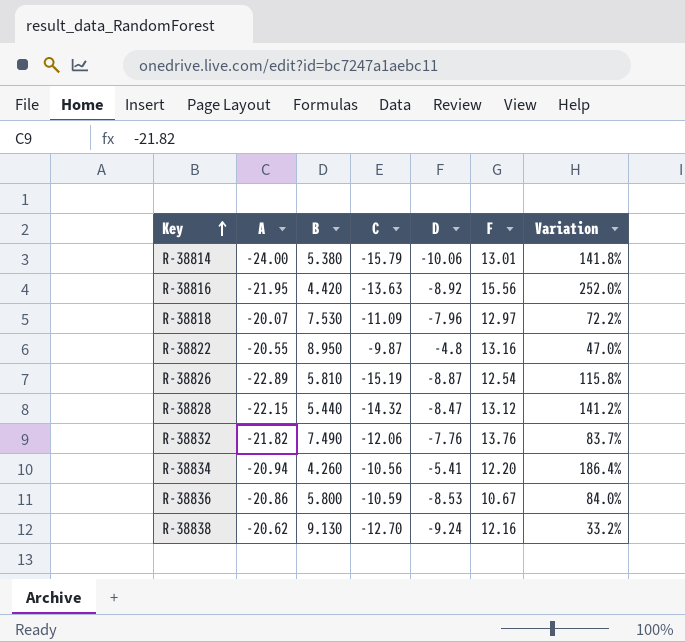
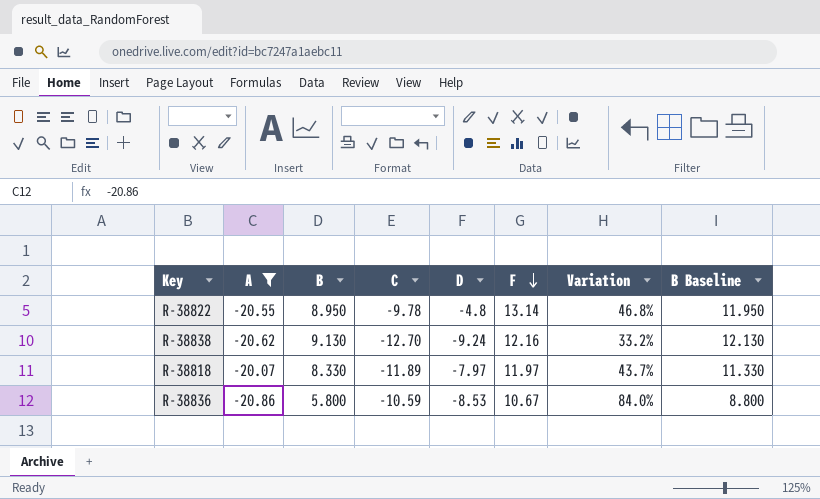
filter: none -> A >= -20.86
row order: Key ascending -> F descending
column B Baseline | formula: none -> [B] + 3
R-38822 | C: -9.87 -> -9.78
R-38822 | F: 13.16 -> 13.14
R-38822 | Variation: 47.0% -> 46.8%
R-38818 | B: 7.530 -> 8.330
R-38818 | C: -11.09 -> -11.89
R-38818 | D: -7.96 -> -7.97
R-38818 | F: 12.97 -> 11.97
R-38818 | Variation: 72.2% -> 43.7%

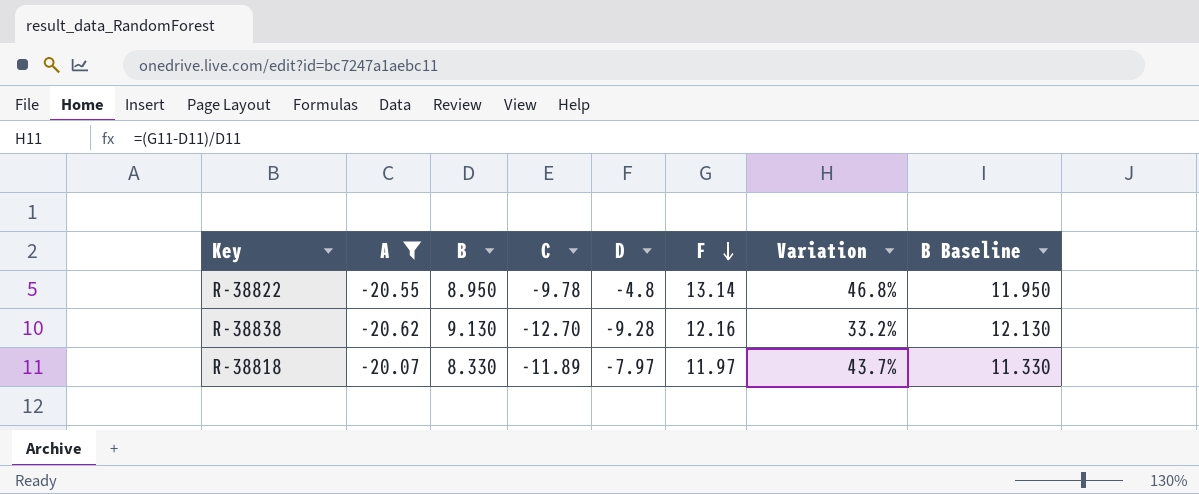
row R-38836: -20.86 | 5.800 | -10.59 | -8.53 | 10.67 | 84.0% | 8.800 -> none
R-38838 | D: -9.24 -> -9.28

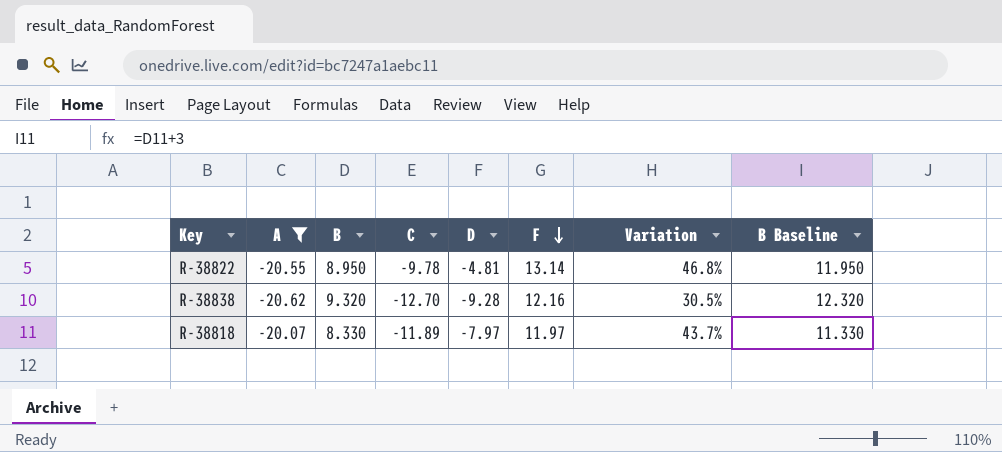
R-38822 | D: -4.8 -> -4.81
R-38838 | B: 9.130 -> 9.320
R-38838 | Variation: 33.2% -> 30.5%
R-38838 | B Baseline: 12.130 -> 12.320

